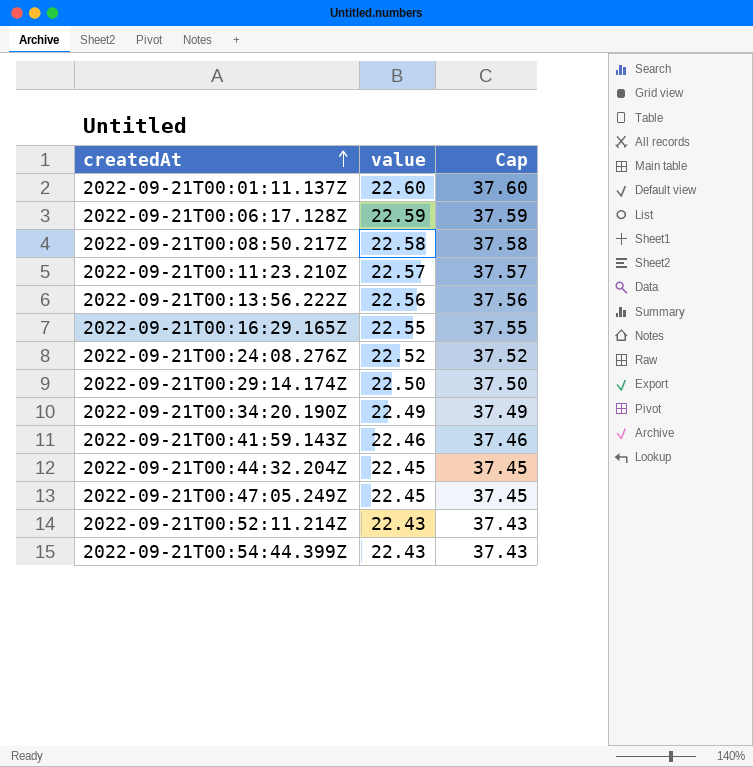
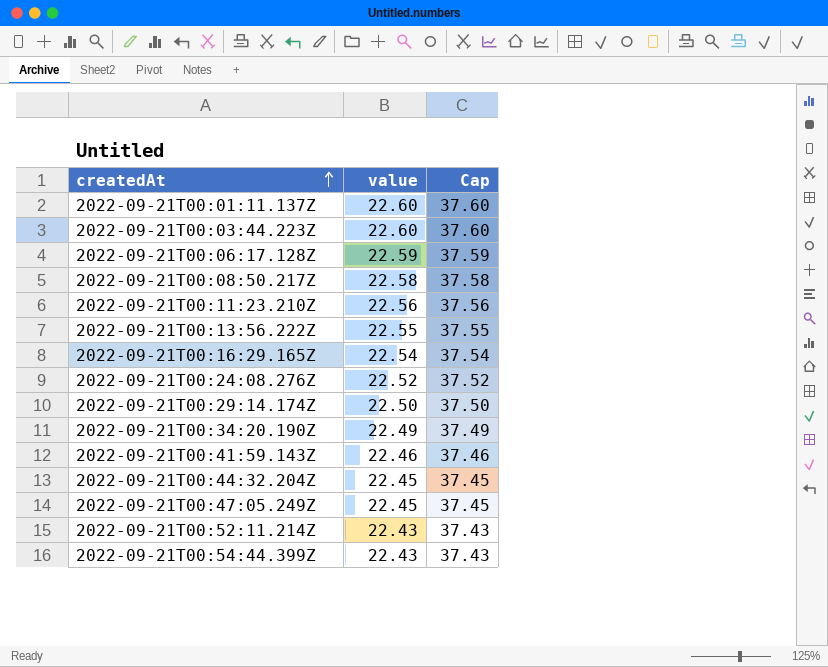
row 2022-09-21T00:03:44.223Z: none -> 22.60 | 37.60
2022-09-21T00:11:23.210Z | value: 22.57 -> 22.56
2022-09-21T00:11:23.210Z | Cap: 37.57 -> 37.56
2022-09-21T00:13:56.222Z | value: 22.56 -> 22.55
2022-09-21T00:13:56.222Z | Cap: 37.56 -> 37.55
2022-09-21T00:16:29.165Z | value: 22.55 -> 22.54
2022-09-21T00:16:29.165Z | Cap: 37.55 -> 37.54

